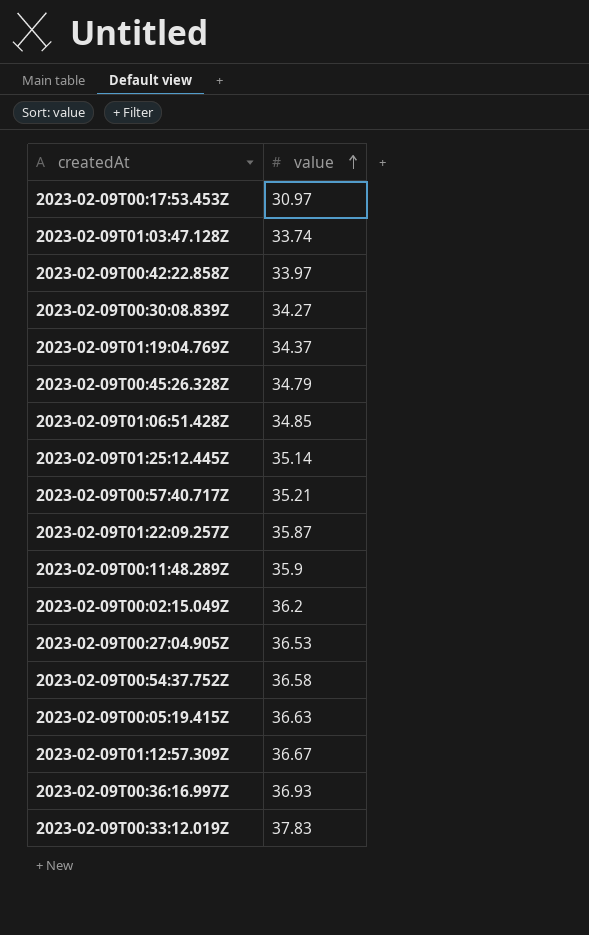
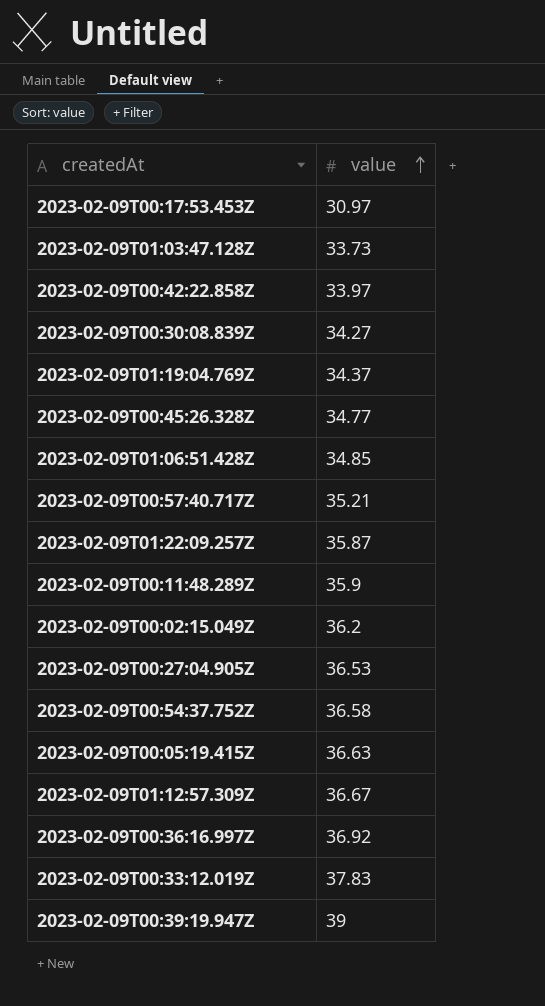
row 2023-02-09T01:25:12.445Z: 35.14 -> none
2023-02-09T01:03:47.128Z | value: 33.74 -> 33.73
2023-02-09T00:45:26.328Z | value: 34.79 -> 34.77
2023-02-09T00:36:16.997Z | value: 36.93 -> 36.92
row 2023-02-09T00:39:19.947Z: none -> 39

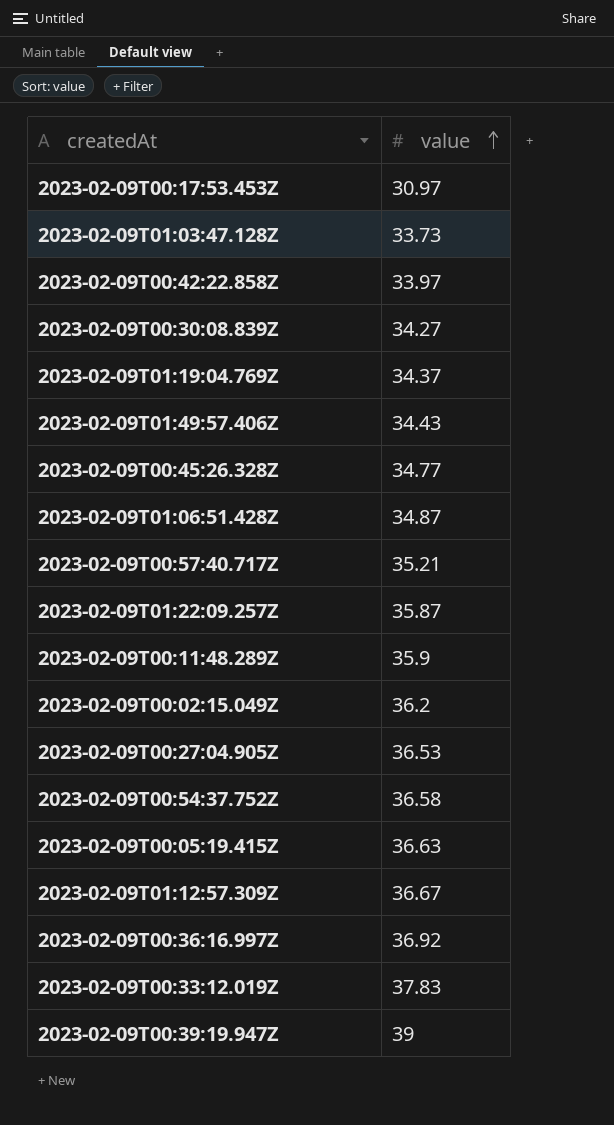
row 2023-02-09T01:49:57.406Z: none -> 34.43
2023-02-09T01:06:51.428Z | value: 34.85 -> 34.87

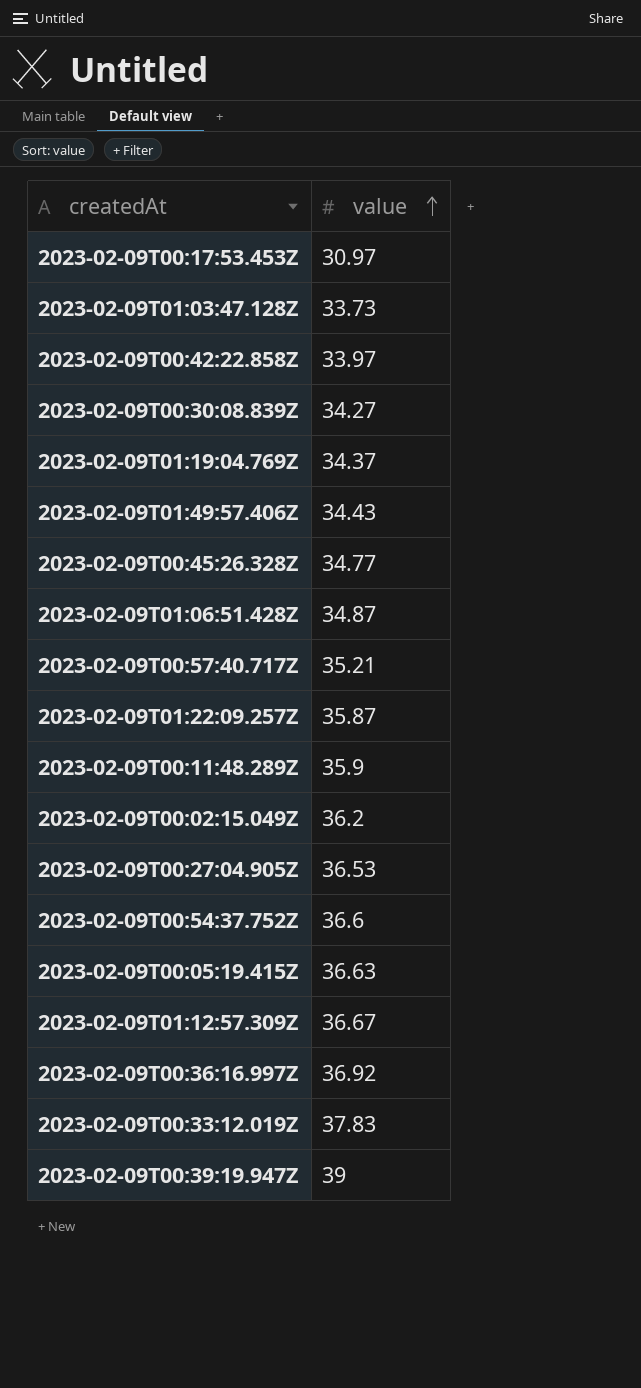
2023-02-09T00:54:37.752Z | value: 36.58 -> 36.6

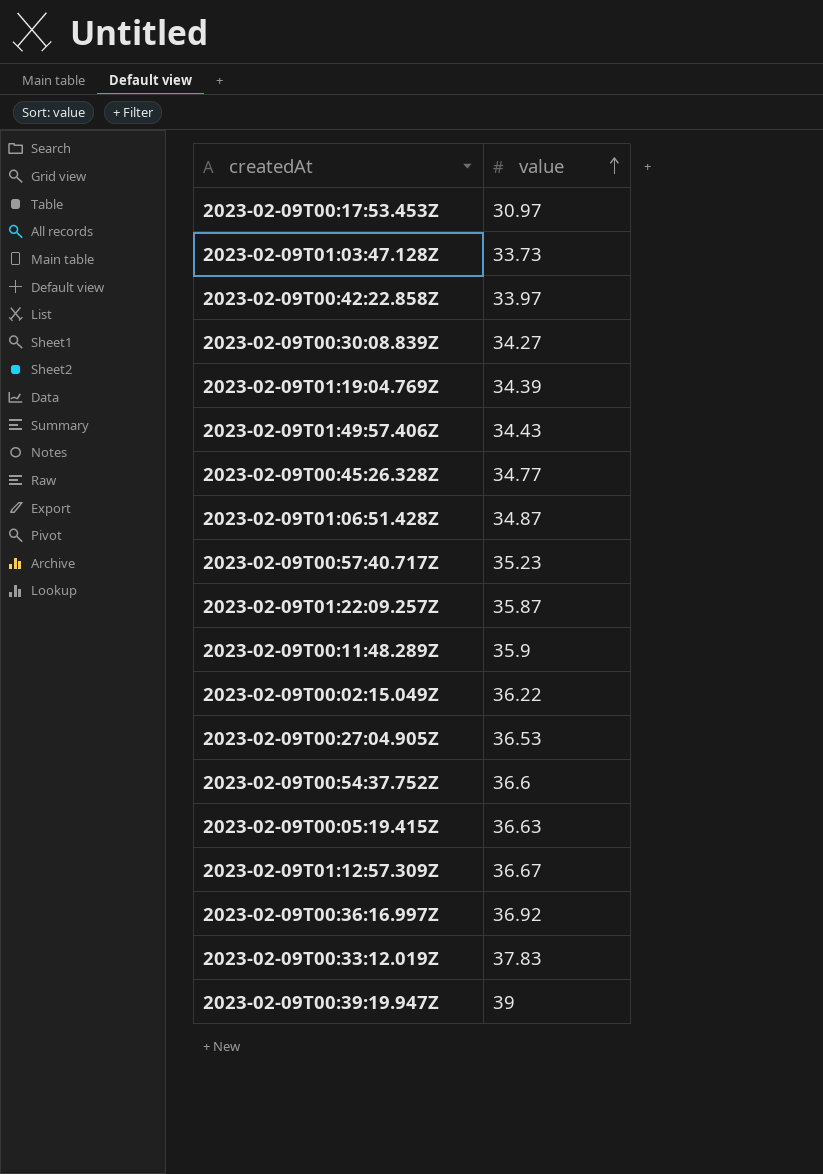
2023-02-09T01:19:04.769Z | value: 34.37 -> 34.39
2023-02-09T00:57:40.717Z | value: 35.21 -> 35.23
2023-02-09T00:02:15.049Z | value: 36.2 -> 36.22

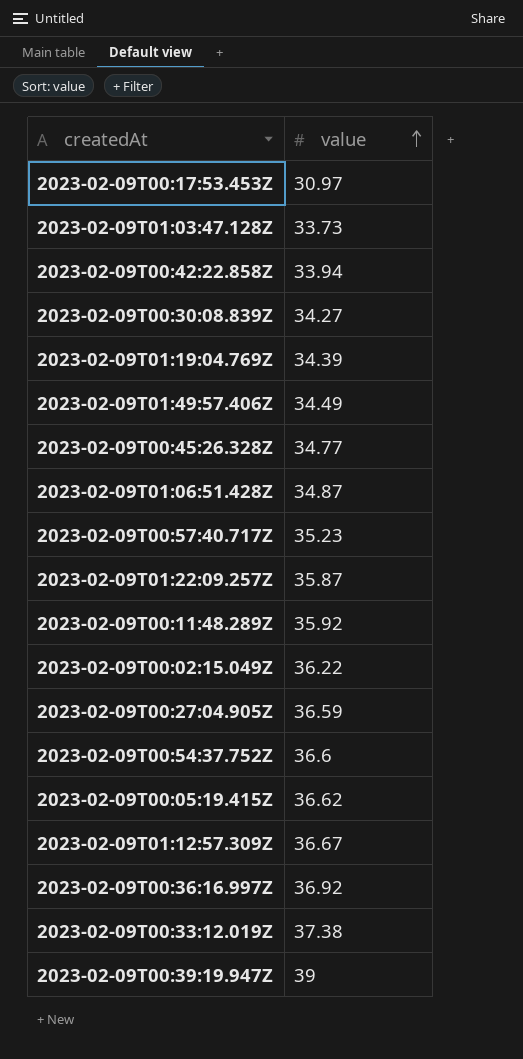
2023-02-09T00:42:22.858Z | value: 33.97 -> 33.94
2023-02-09T01:49:57.406Z | value: 34.43 -> 34.49
2023-02-09T00:11:48.289Z | value: 35.9 -> 35.92
2023-02-09T00:27:04.905Z | value: 36.53 -> 36.59
2023-02-09T00:05:19.415Z | value: 36.63 -> 36.62
2023-02-09T00:33:12.019Z | value: 37.83 -> 37.38

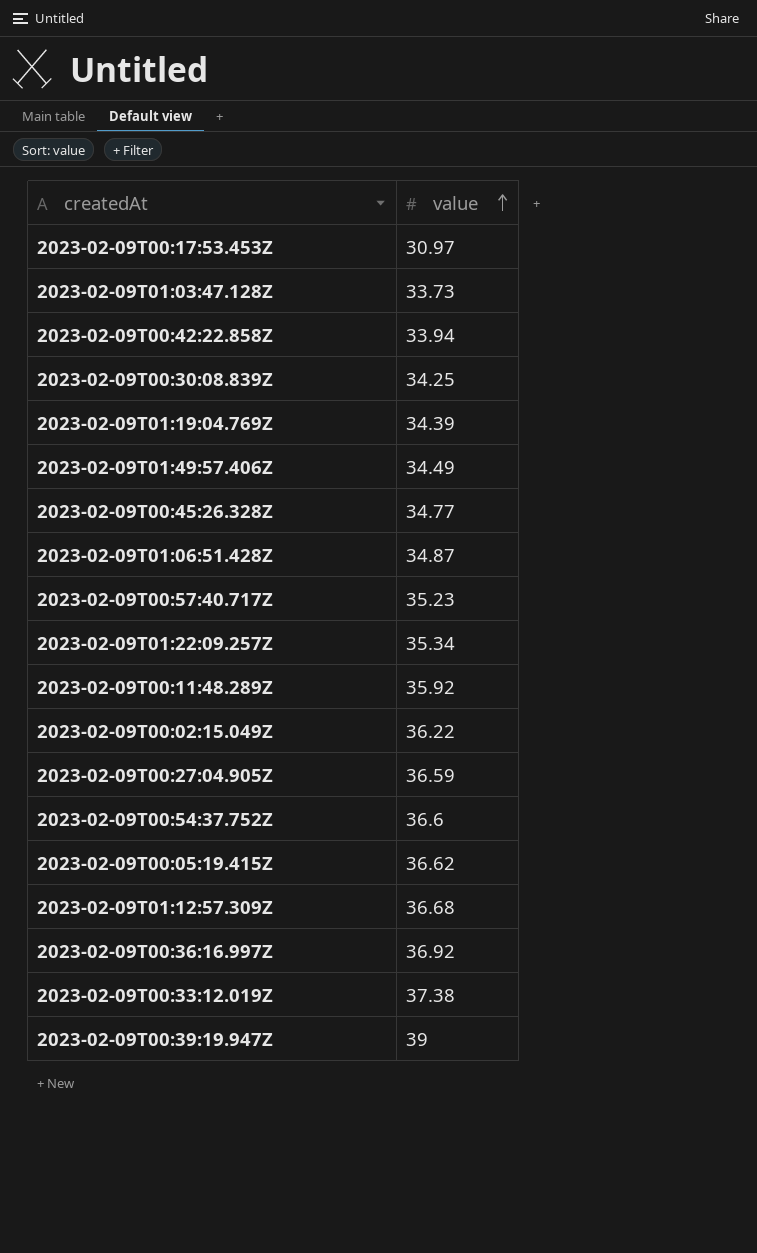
2023-02-09T00:30:08.839Z | value: 34.27 -> 34.25
2023-02-09T01:22:09.257Z | value: 35.87 -> 35.34
2023-02-09T01:12:57.309Z | value: 36.67 -> 36.68

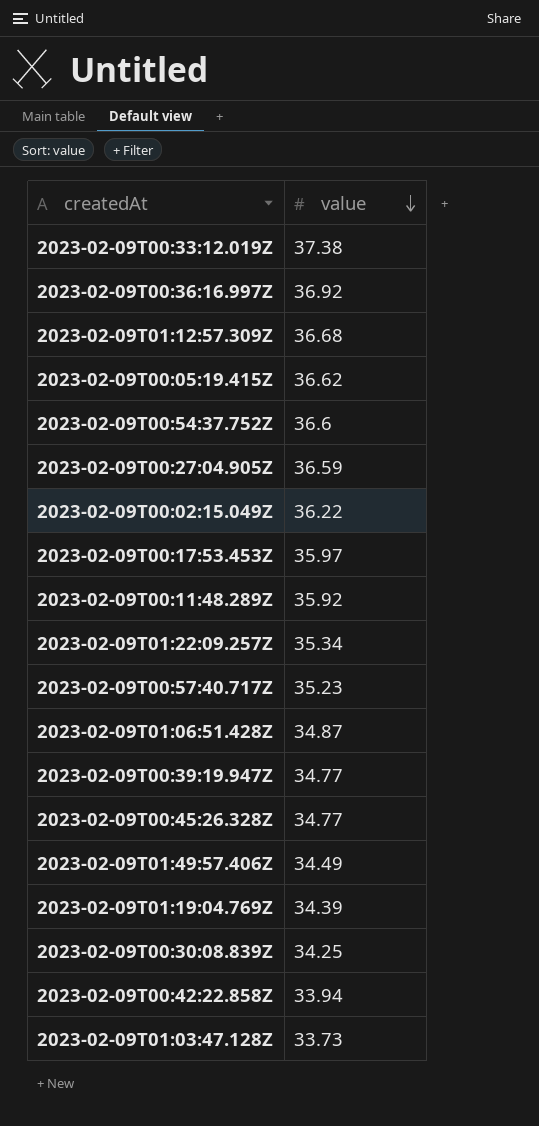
row order: value ascending -> value descending
2023-02-09T00:17:53.453Z | value: 30.97 -> 35.97
2023-02-09T00:39:19.947Z | value: 39 -> 34.77

